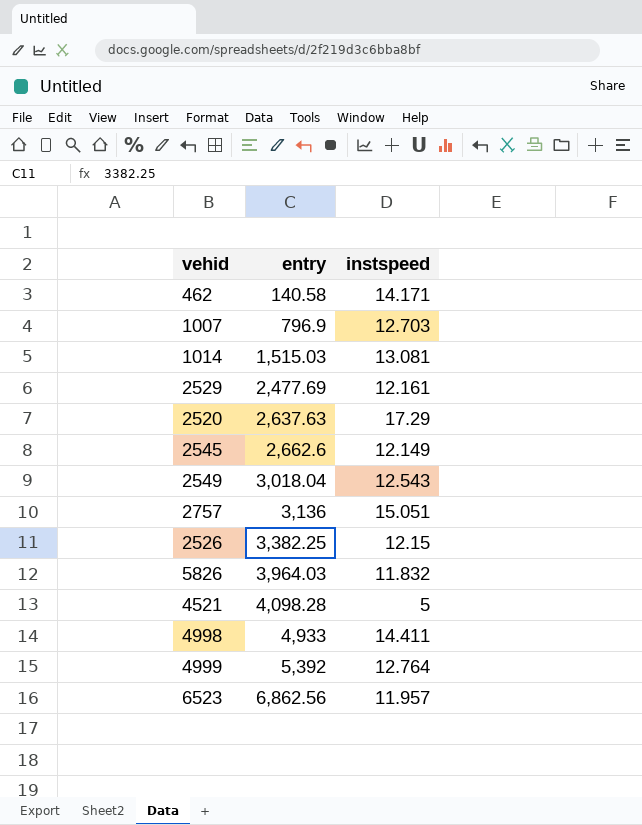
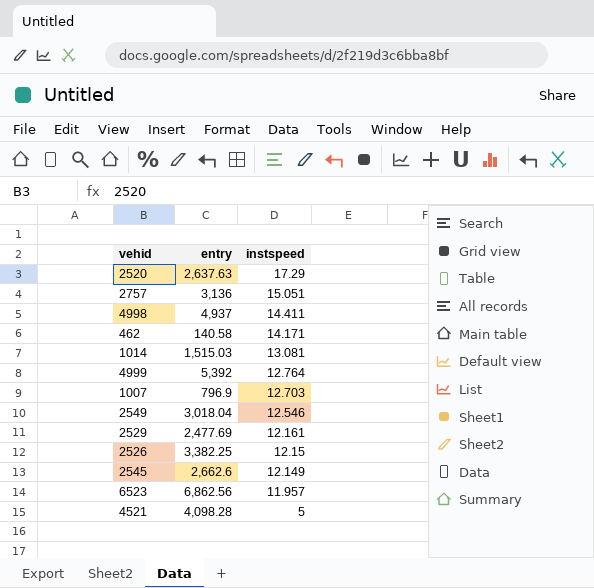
row order: entry ascending -> instspeed descending
row 5826: 3,964.03 | 11.832 -> none
4998 | entry: 4,933 -> 4,937
2549 | instspeed: 12.543 -> 12.546

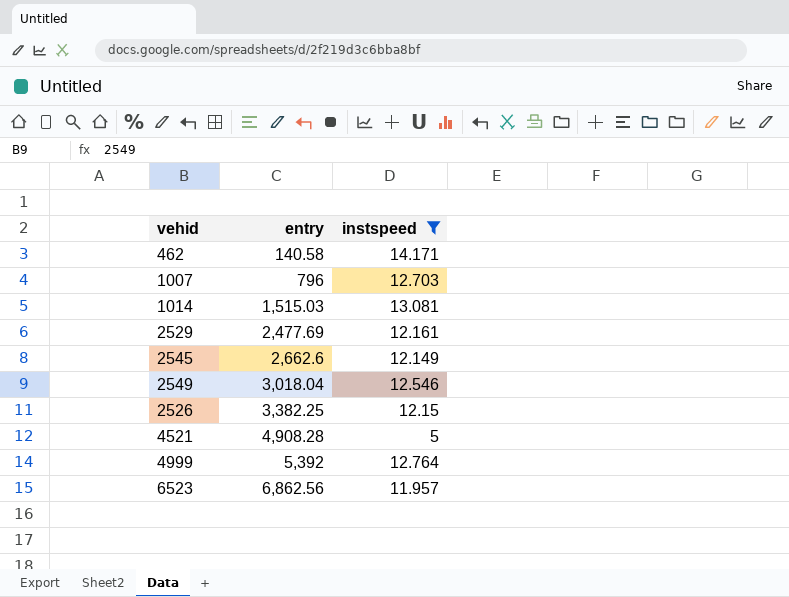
filter: none -> instspeed <= 14.171
row order: instspeed descending -> entry ascending
1007 | entry: 796.9 -> 796
4521 | entry: 4,098.28 -> 4,908.28

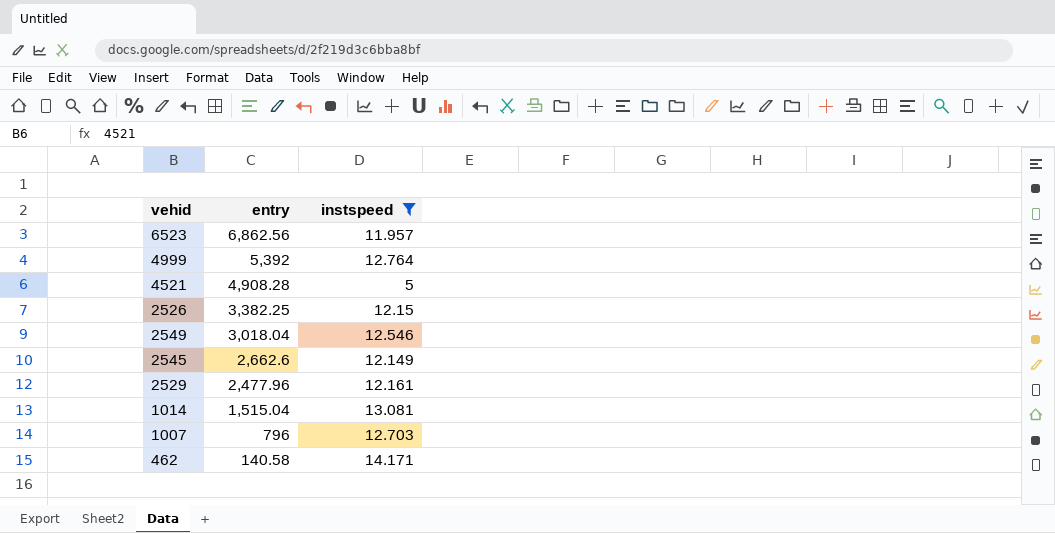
row order: entry ascending -> entry descending
2529 | entry: 2,477.69 -> 2,477.96
1014 | entry: 1,515.03 -> 1,515.04

